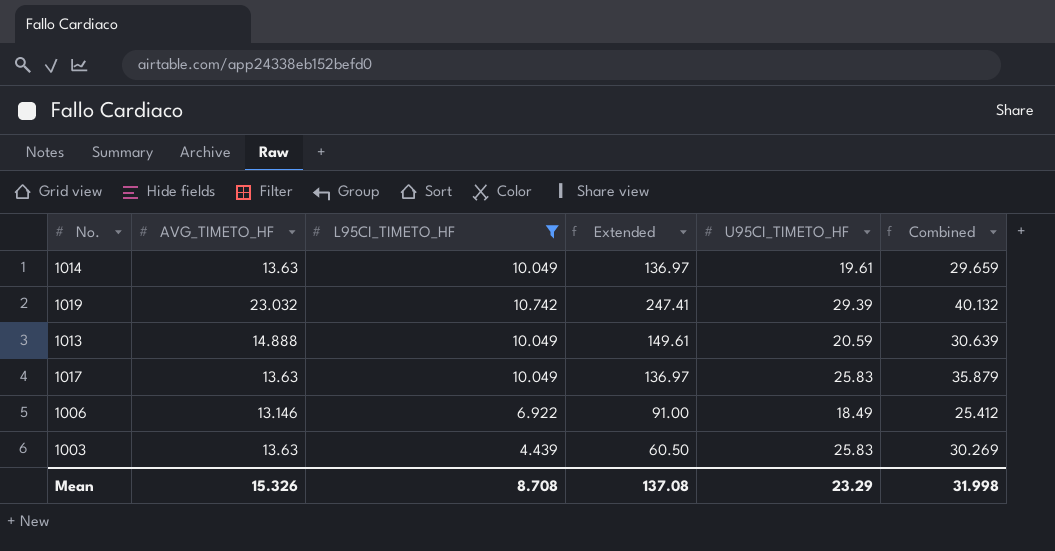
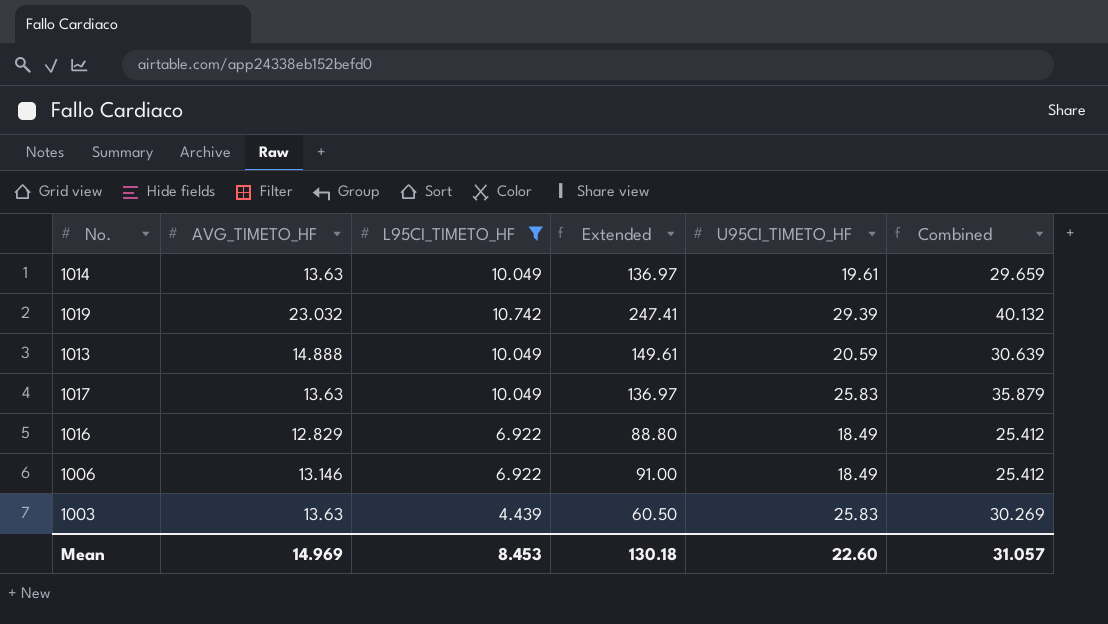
row 1016: none -> 12.829 | 6.922 | 88.80 | 18.49 | 25.412
Mean | AVG_TIMETO_HF: 15.326 -> 14.969
Mean | L95CI_TIMETO_HF: 8.708 -> 8.453
Mean | Extended: 137.08 -> 130.18
Mean | U95CI_TIMETO_HF: 23.29 -> 22.60
Mean | Combined: 31.998 -> 31.057

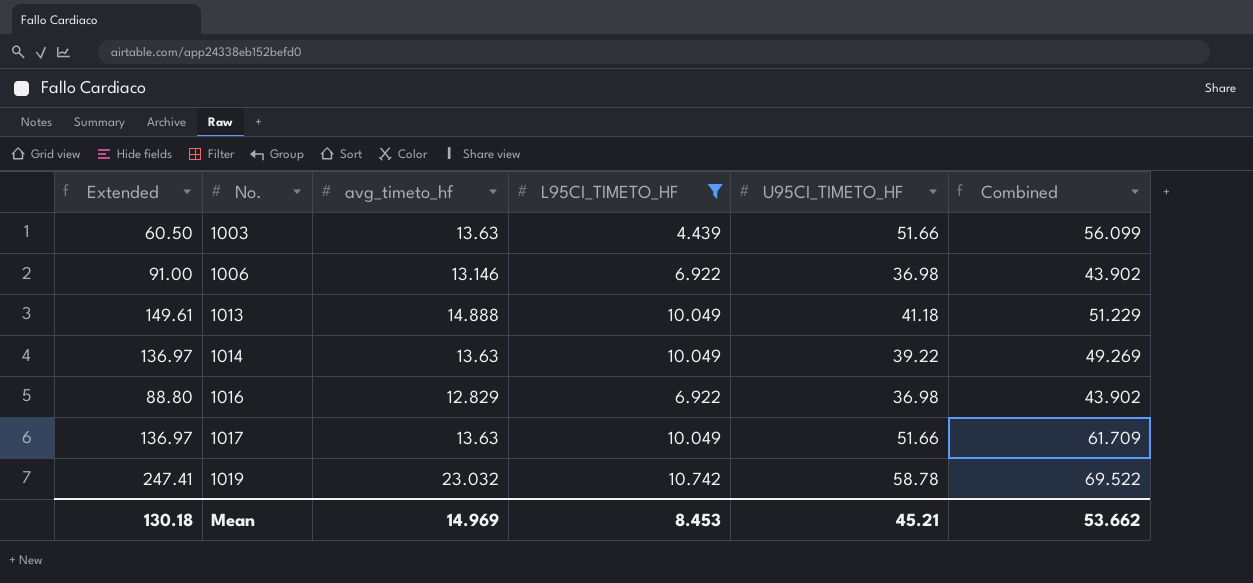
row order: none -> No. ascending
column Extended | position: 4 -> 1
column name: AVG_TIMETO_HF -> avg_timeto_hf
1003 | U95CI_TIMETO_HF: 25.83 -> 51.66
1003 | Combined: 30.269 -> 56.099
1006 | U95CI_TIMETO_HF: 18.49 -> 36.98
1006 | Combined: 25.412 -> 43.902
1013 | U95CI_TIMETO_HF: 20.59 -> 41.18
1013 | Combined: 30.639 -> 51.229
1014 | U95CI_TIMETO_HF: 19.61 -> 39.22
1014 | Combined: 29.659 -> 49.269
1016 | U95CI_TIMETO_HF: 18.49 -> 36.98
1016 | Combined: 25.412 -> 43.902
1017 | U95CI_TIMETO_HF: 25.83 -> 51.66
1017 | Combined: 35.879 -> 61.709
1019 | U95CI_TIMETO_HF: 29.39 -> 58.78
1019 | Combined: 40.132 -> 69.522
Mean | U95CI_TIMETO_HF: 22.60 -> 45.21
Mean | Combined: 31.057 -> 53.662

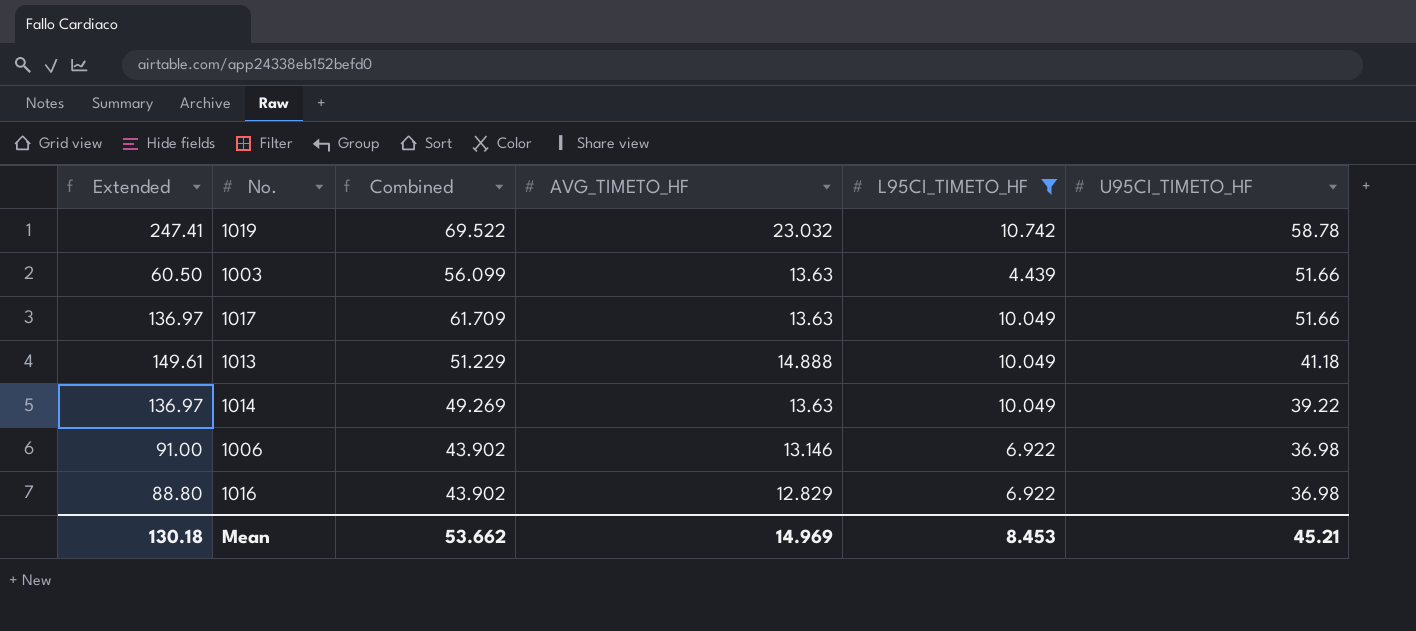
row order: No. ascending -> U95CI_TIMETO_HF descending
column Combined | position: 6 -> 3
column name: avg_timeto_hf -> AVG_TIMETO_HF

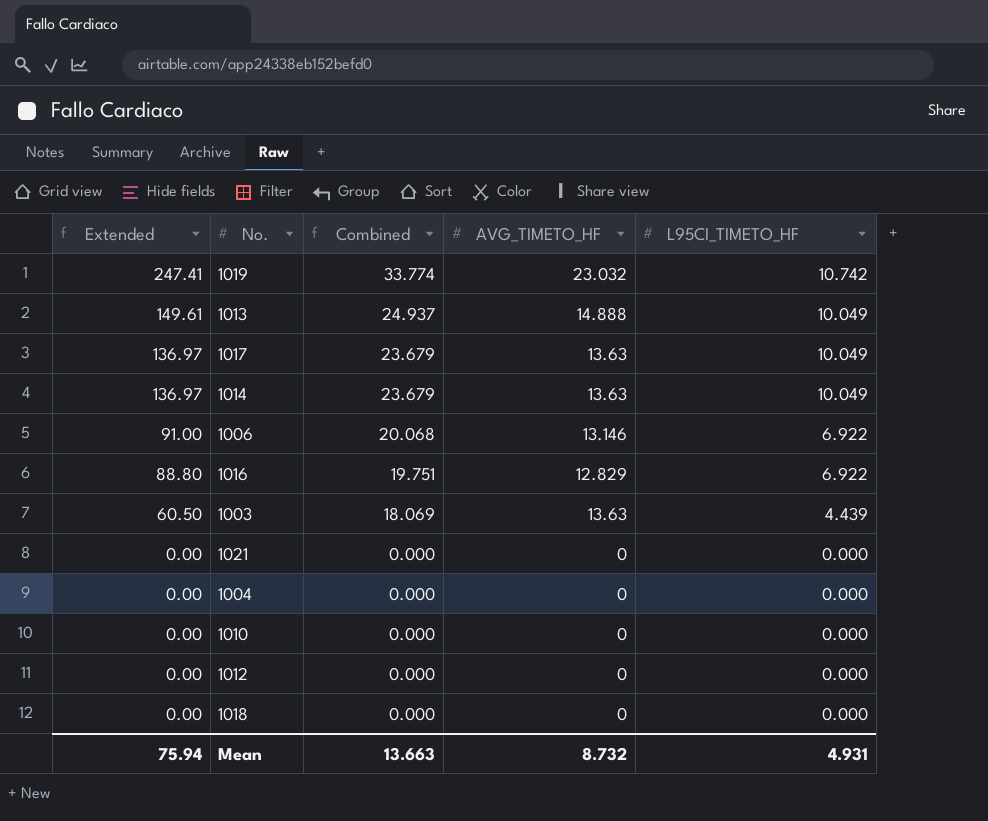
filter: L95CI_TIMETO_HF != 0.000 -> none
row order: U95CI_TIMETO_HF descending -> Extended descending
column U95CI_TIMETO_HF | position: 6 -> none
column Combined | formula: [L95CI_TIMETO_HF] + [U95CI_TIMETO_HF] -> [AVG_TIMETO_HF] + [L95CI_TIMETO_HF]
Mean | Extended: 130.18 -> 75.94
Mean | Combined: 53.662 -> 13.663
Mean | AVG_TIMETO_HF: 14.969 -> 8.732
Mean | L95CI_TIMETO_HF: 8.453 -> 4.931

